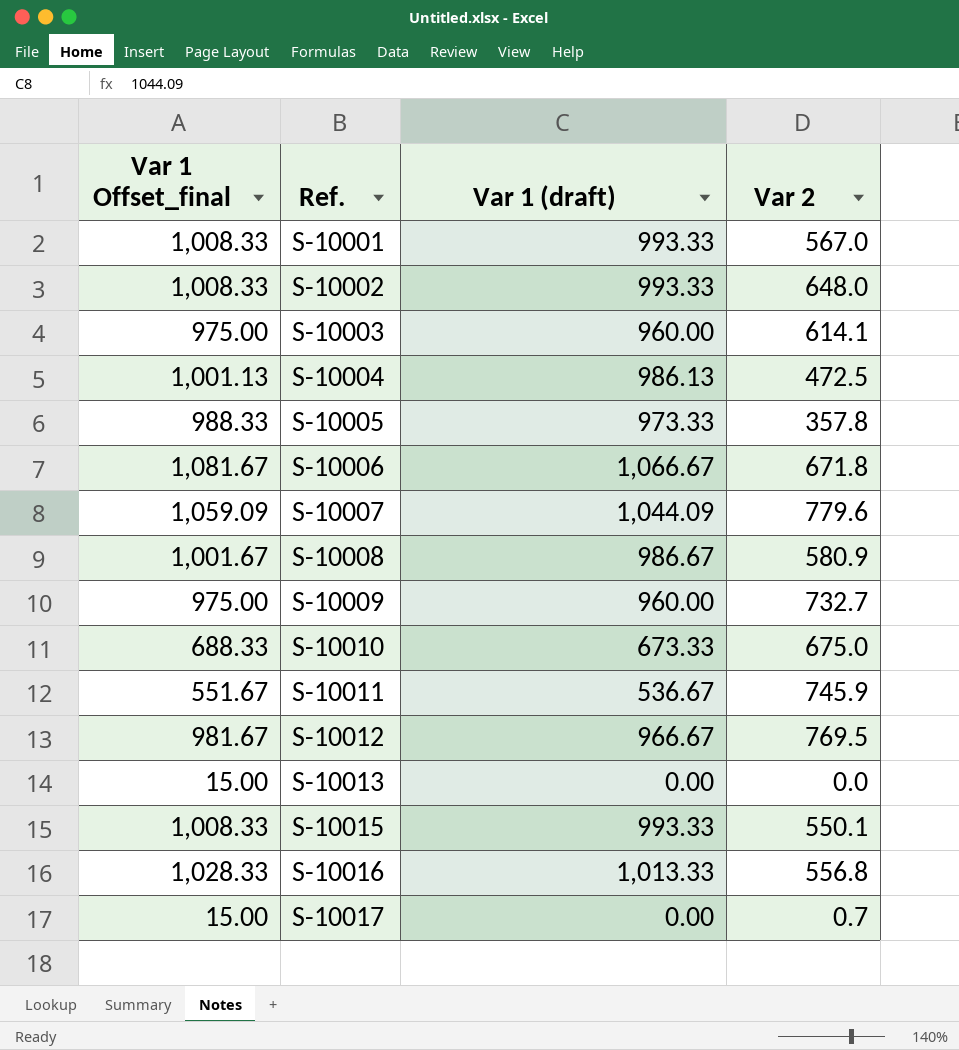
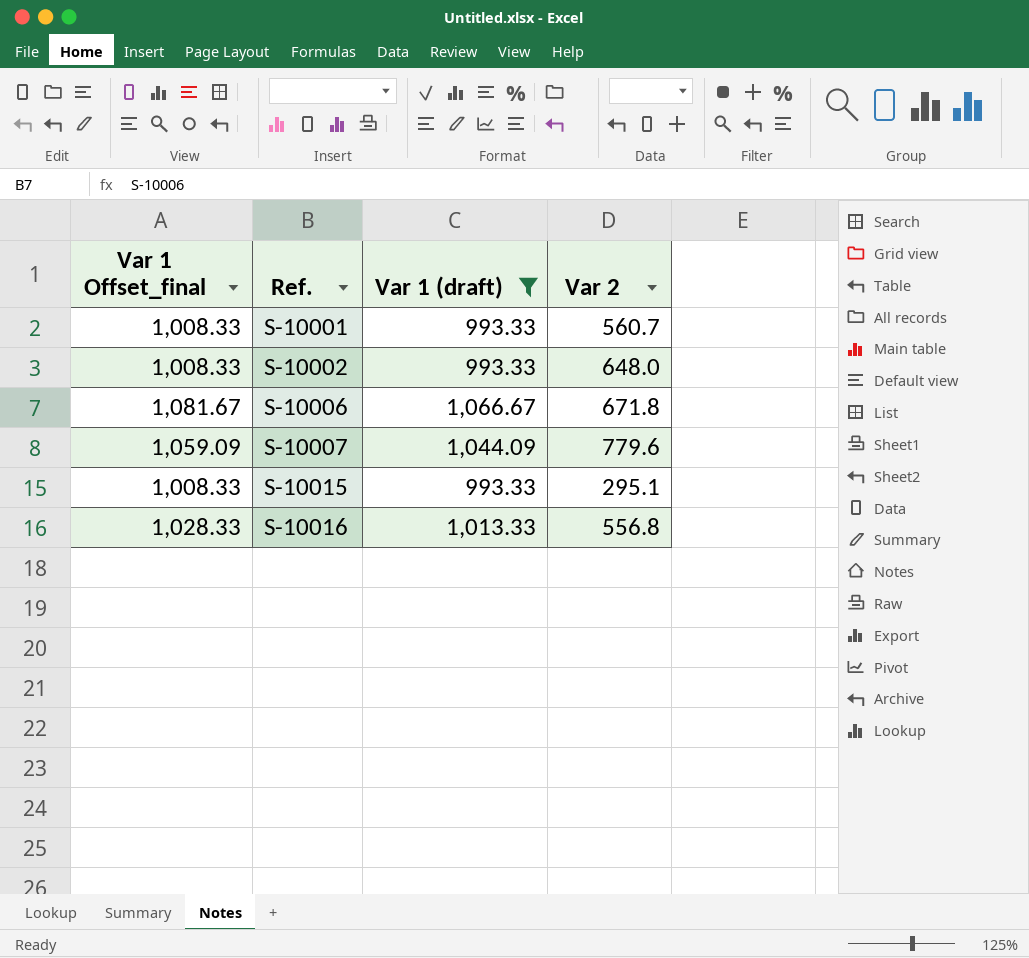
filter: none -> Var 1 (draft) >= 993.33
S-10001 | Var 2: 567.0 -> 560.7
S-10015 | Var 2: 550.1 -> 295.1

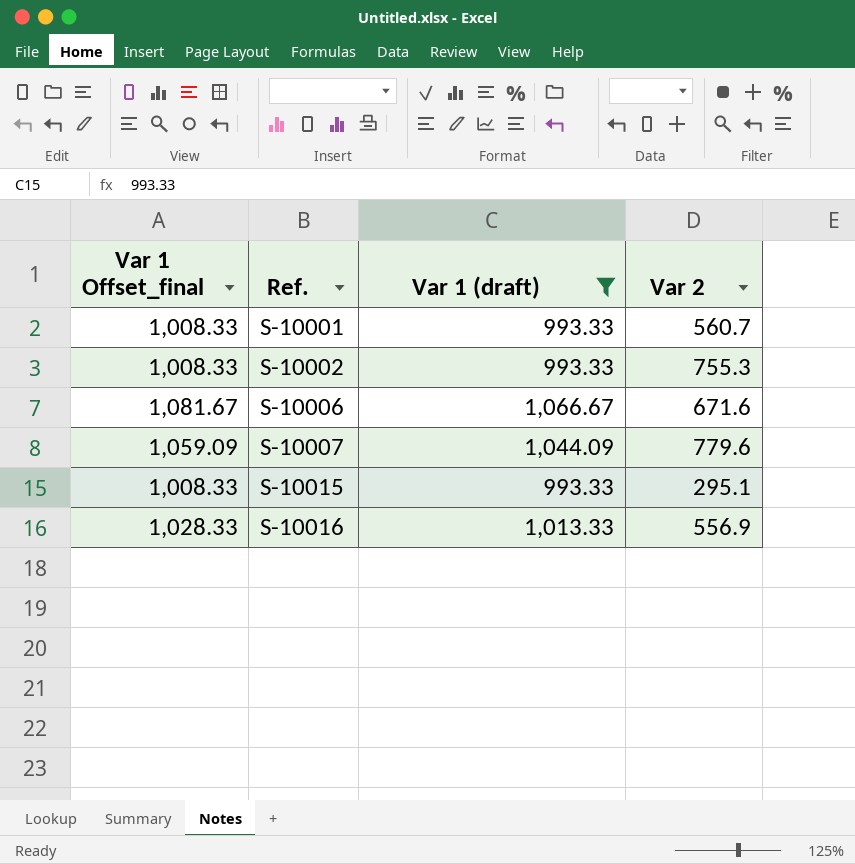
S-10002 | Var 2: 648.0 -> 755.3
S-10006 | Var 2: 671.8 -> 671.6
S-10016 | Var 2: 556.8 -> 556.9

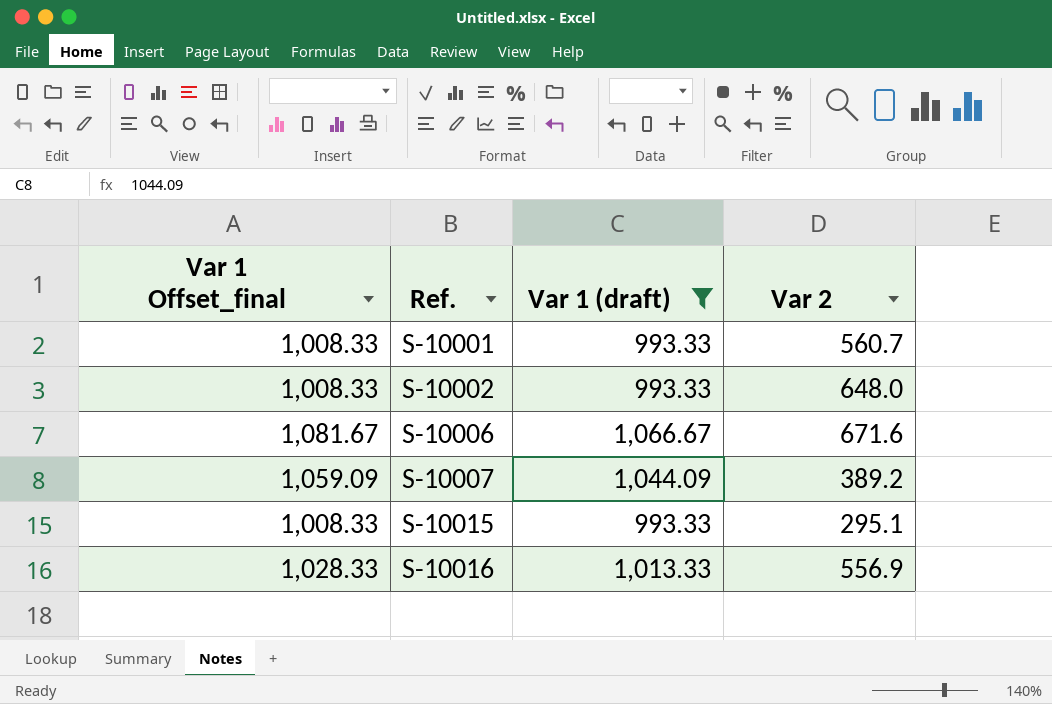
S-10002 | Var 2: 755.3 -> 648.0
S-10007 | Var 2: 779.6 -> 389.2

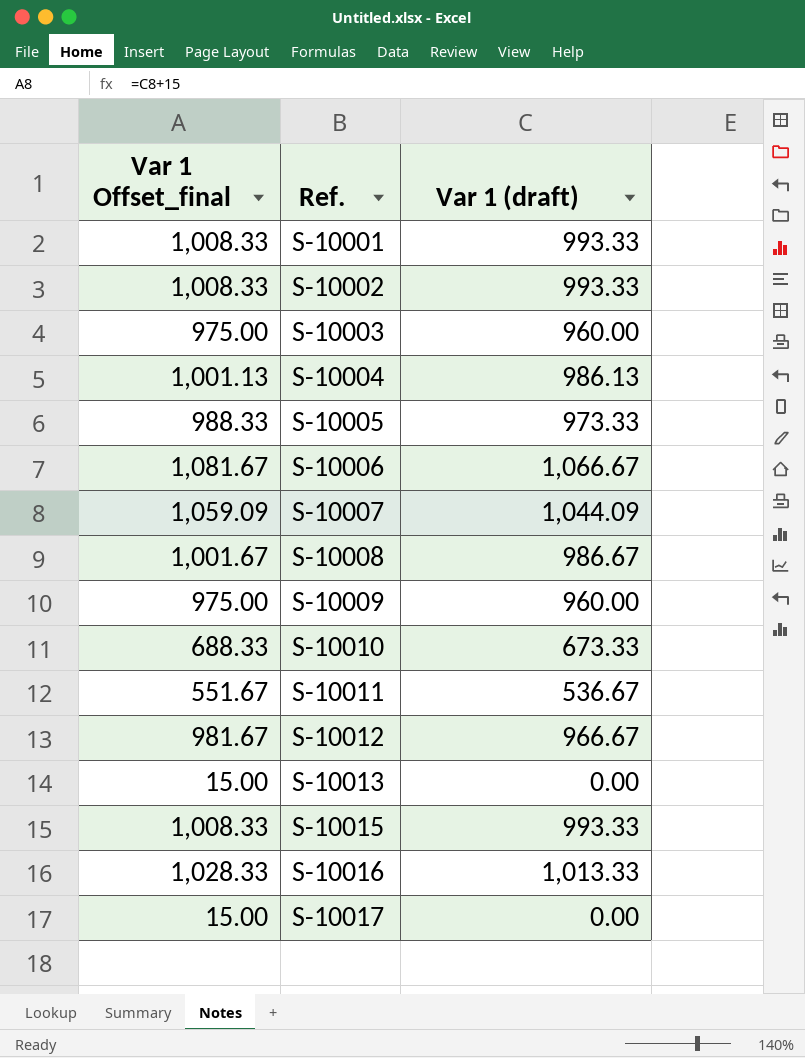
filter: Var 1 (draft) >= 993.33 -> none
column Var 2 | position: 4 -> none

